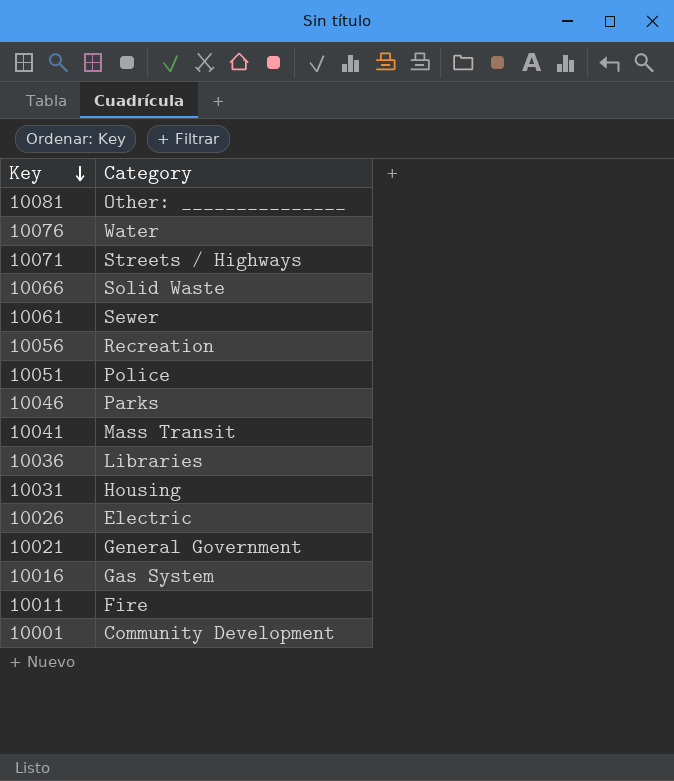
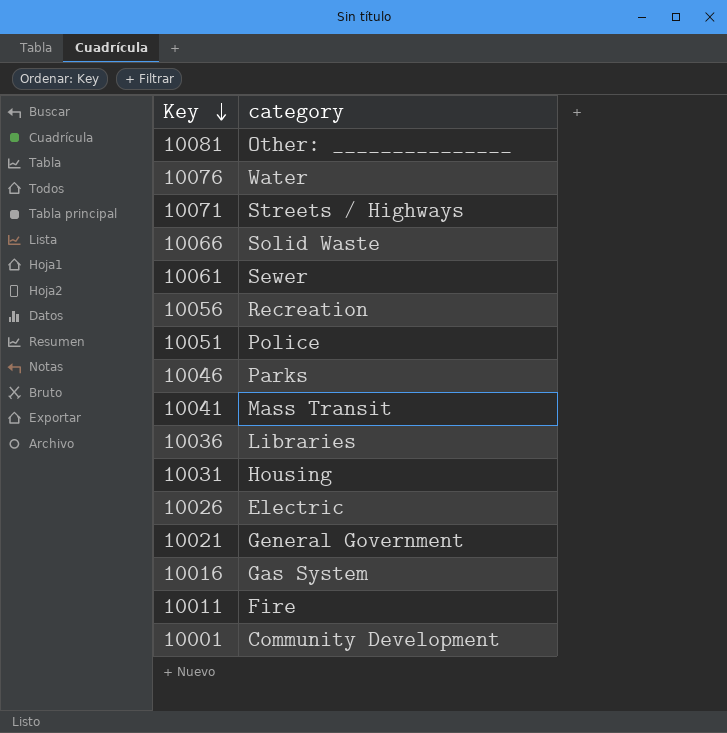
column name: Category -> category

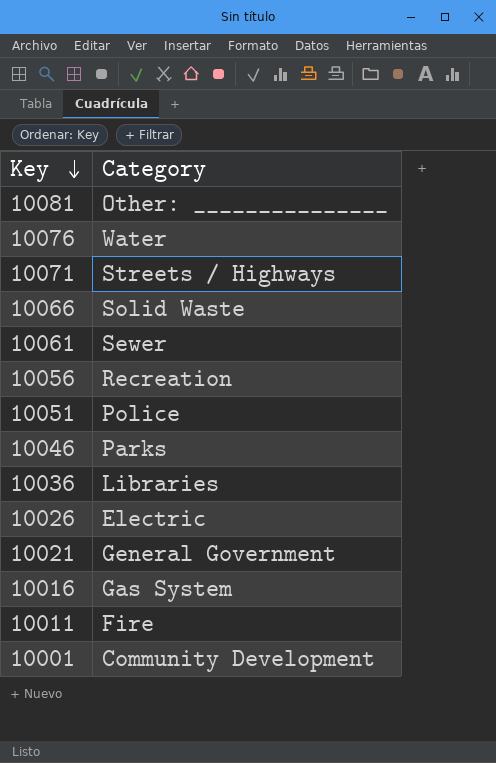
column name: category -> Category
row 10041: Mass Transit -> none
row 10031: Housing -> none

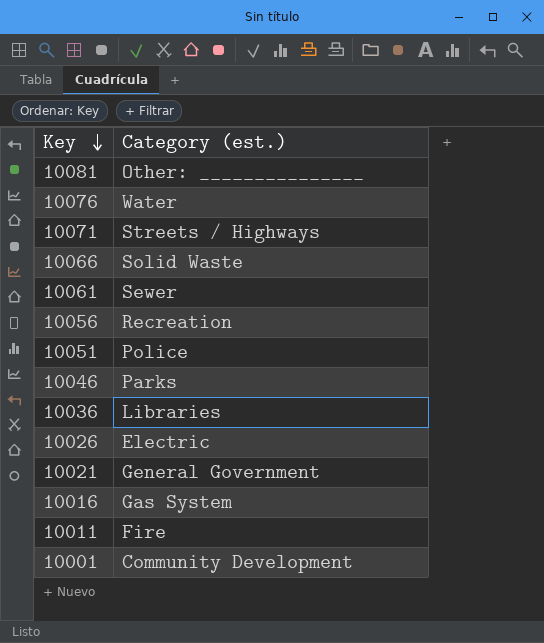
column name: Category -> Category (est.)

